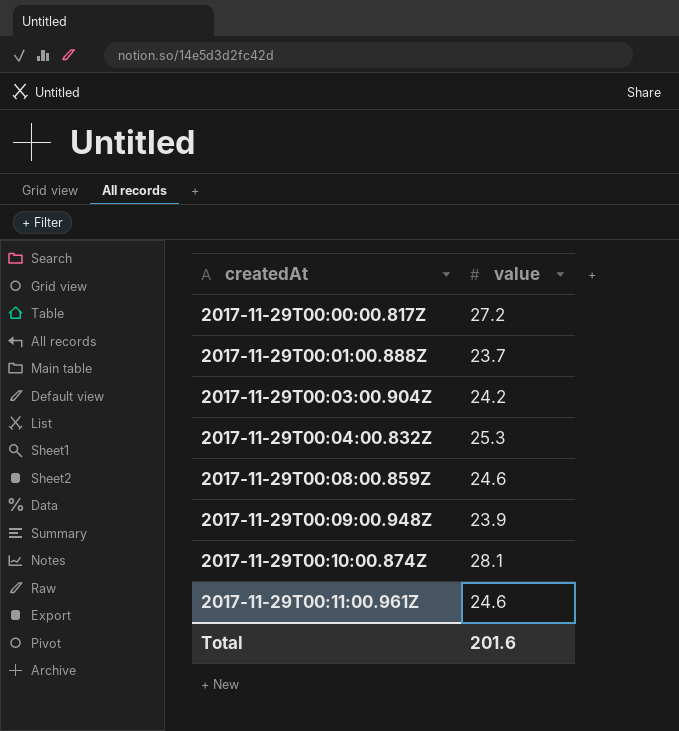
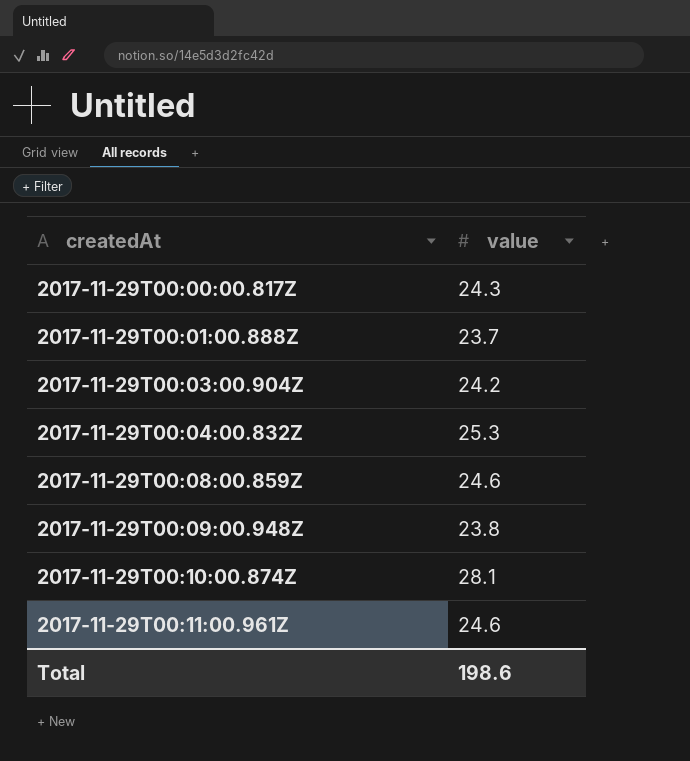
2017-11-29T00:00:00.817Z | value: 27.2 -> 24.3
2017-11-29T00:09:00.948Z | value: 23.9 -> 23.8
Total | value: 201.6 -> 198.6

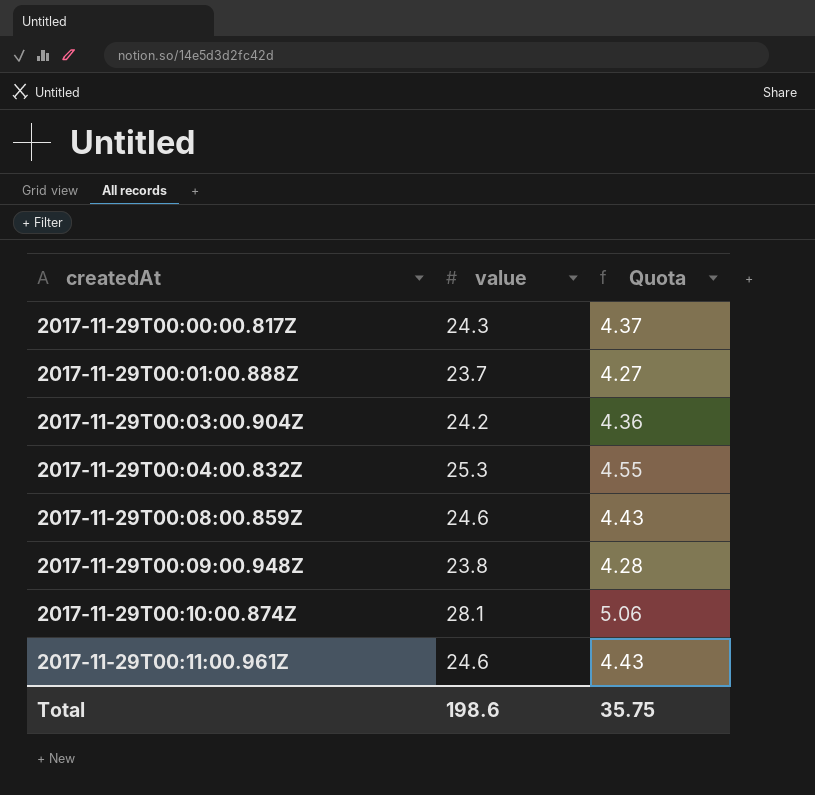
column Quota | formula: none -> [value] * 0.18

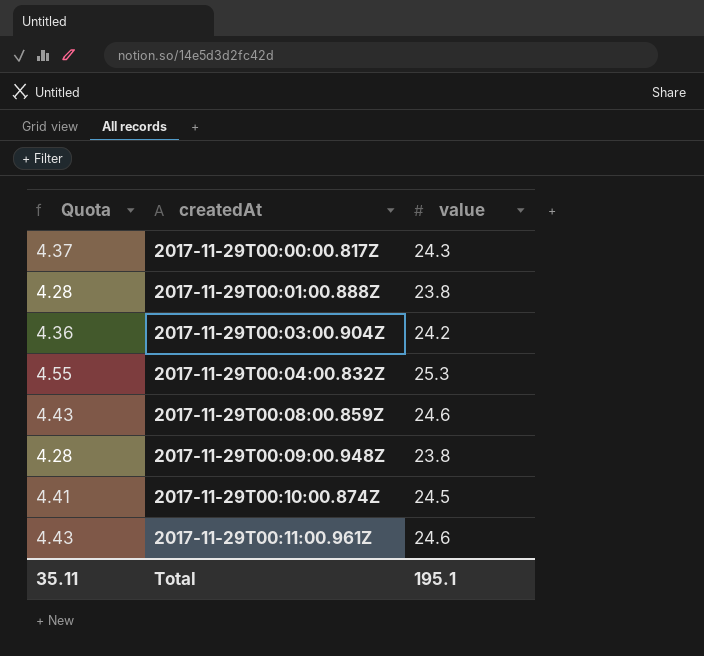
column Quota | position: 3 -> 1
2017-11-29T00:01:00.888Z | Quota: 4.27 -> 4.28
2017-11-29T00:01:00.888Z | value: 23.7 -> 23.8
2017-11-29T00:10:00.874Z | Quota: 5.06 -> 4.41
2017-11-29T00:10:00.874Z | value: 28.1 -> 24.5
Total | Quota: 35.75 -> 35.11
Total | value: 198.6 -> 195.1

